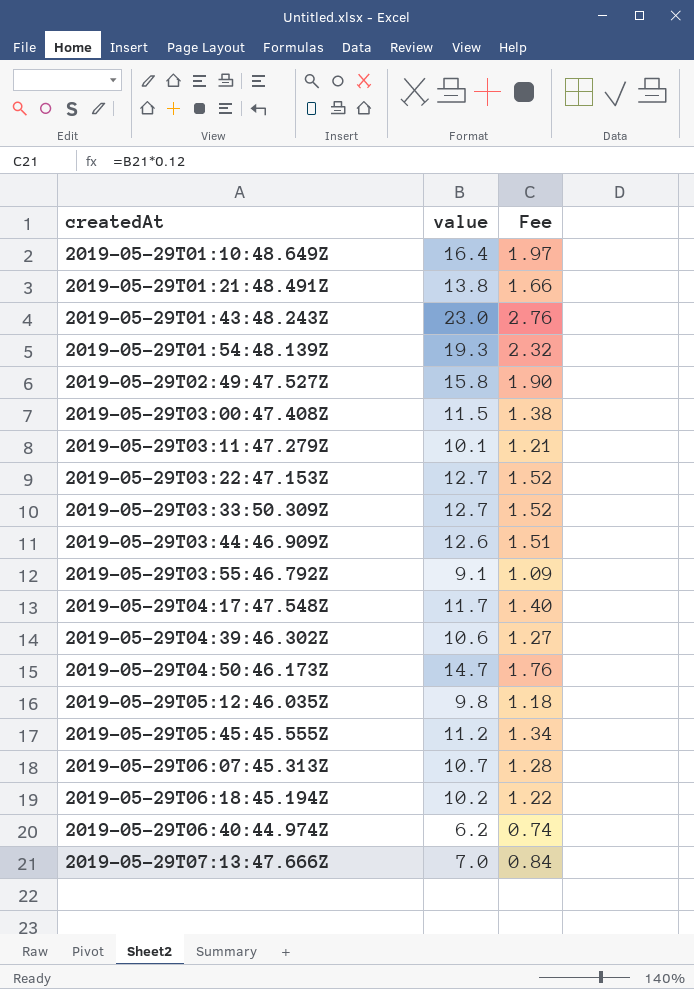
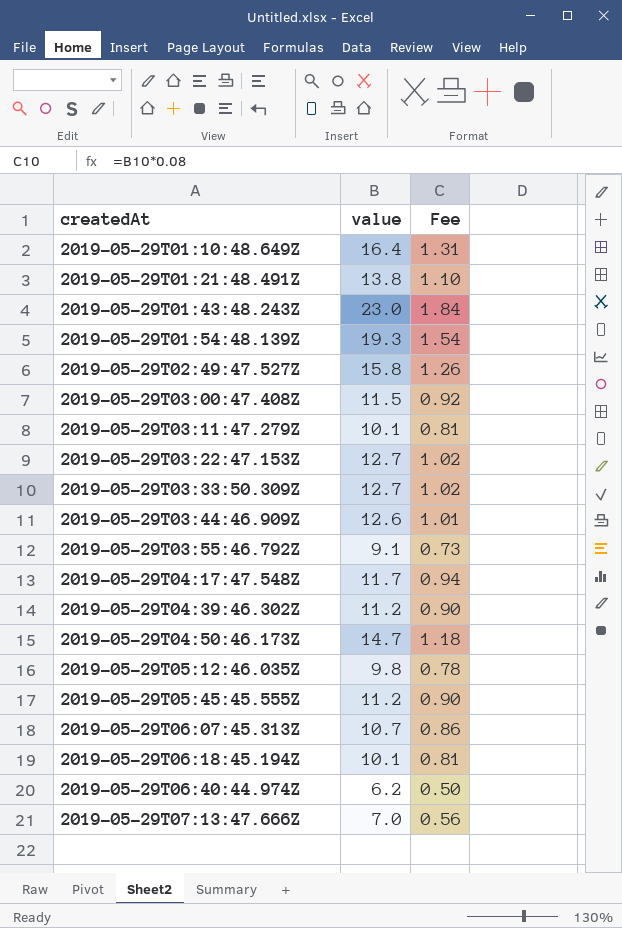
column Fee | formula: [value] * 0.12 -> [value] * 0.08
2019-05-29T04:39:46.302Z | value: 10.6 -> 11.2
2019-05-29T06:18:45.194Z | value: 10.2 -> 10.1

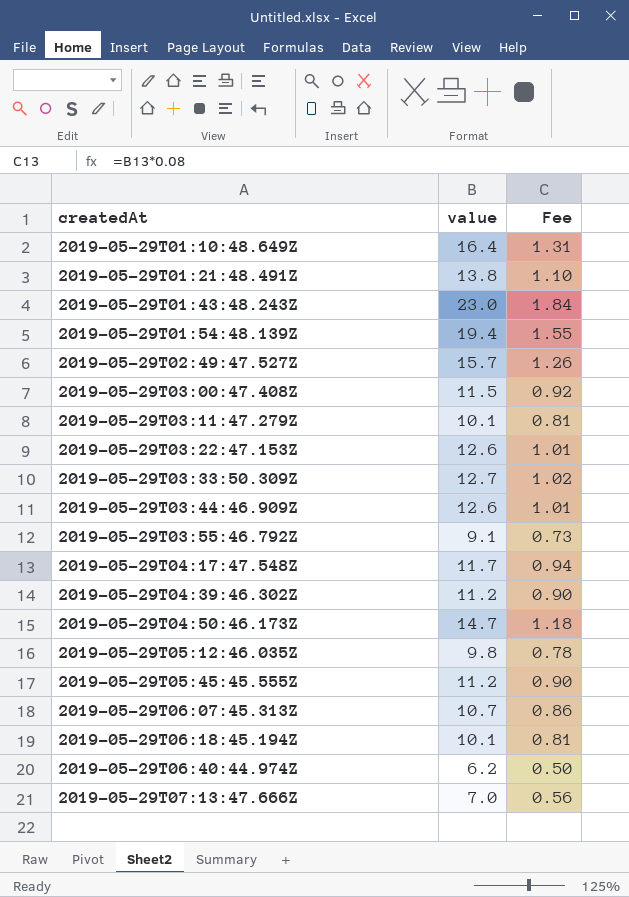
2019-05-29T01:54:48.139Z | value: 19.3 -> 19.4
2019-05-29T01:54:48.139Z | Fee: 1.54 -> 1.55
2019-05-29T02:49:47.527Z | value: 15.8 -> 15.7
2019-05-29T03:22:47.153Z | value: 12.7 -> 12.6
2019-05-29T03:22:47.153Z | Fee: 1.02 -> 1.01

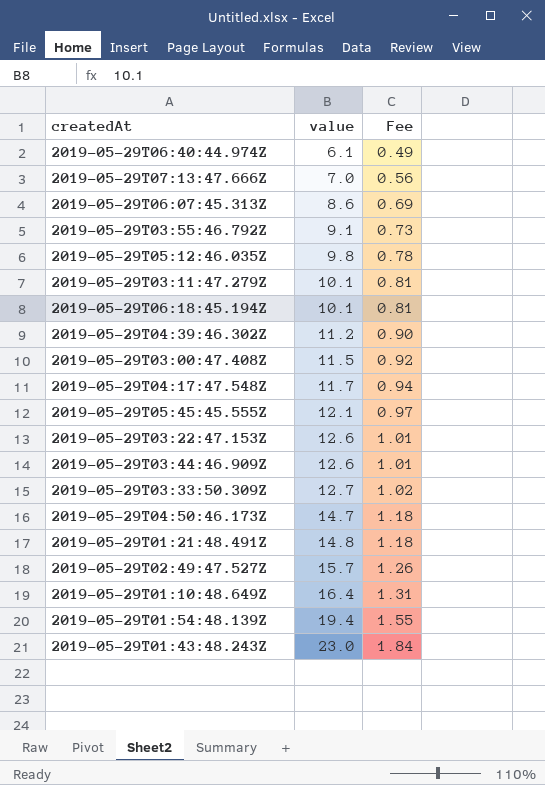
row order: createdAt ascending -> value ascending
2019-05-29T06:40:44.974Z | value: 6.2 -> 6.1
2019-05-29T06:40:44.974Z | Fee: 0.50 -> 0.49
2019-05-29T06:07:45.313Z | value: 10.7 -> 8.6
2019-05-29T06:07:45.313Z | Fee: 0.86 -> 0.69
2019-05-29T05:45:45.555Z | value: 11.2 -> 12.1
2019-05-29T05:45:45.555Z | Fee: 0.90 -> 0.97
2019-05-29T01:21:48.491Z | value: 13.8 -> 14.8
2019-05-29T01:21:48.491Z | Fee: 1.10 -> 1.18

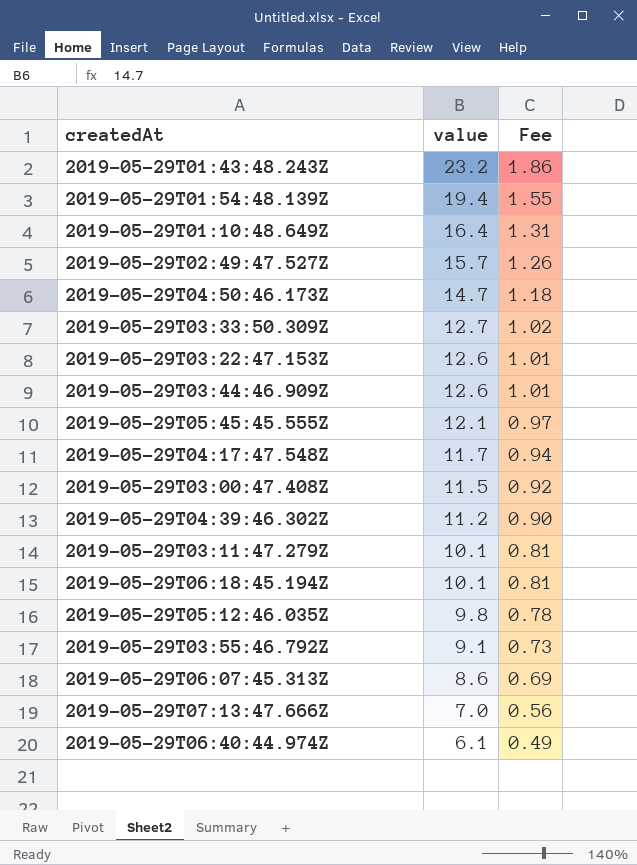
row order: value ascending -> value descending
row 2019-05-29T01:21:48.491Z: 14.8 | 1.18 -> none
2019-05-29T01:43:48.243Z | value: 23.0 -> 23.2
2019-05-29T01:43:48.243Z | Fee: 1.84 -> 1.86

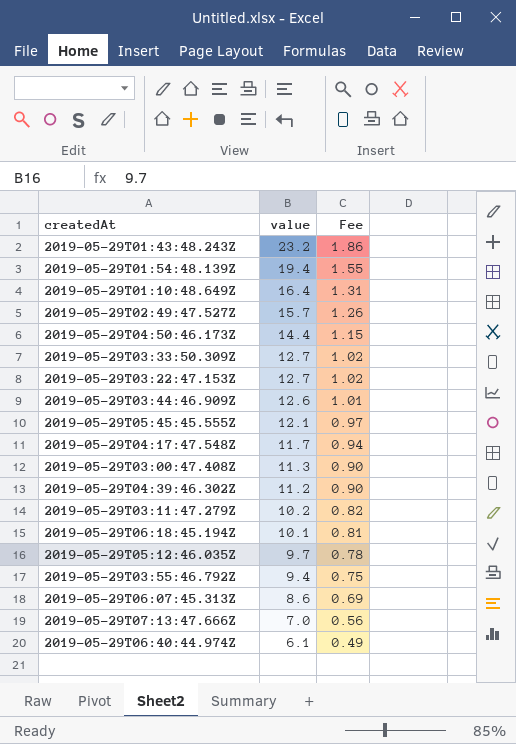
2019-05-29T04:50:46.173Z | value: 14.7 -> 14.4
2019-05-29T04:50:46.173Z | Fee: 1.18 -> 1.15
2019-05-29T03:22:47.153Z | value: 12.6 -> 12.7
2019-05-29T03:22:47.153Z | Fee: 1.01 -> 1.02
2019-05-29T03:00:47.408Z | value: 11.5 -> 11.3
2019-05-29T03:00:47.408Z | Fee: 0.92 -> 0.90
2019-05-29T03:11:47.279Z | value: 10.1 -> 10.2
2019-05-29T03:11:47.279Z | Fee: 0.81 -> 0.82
2019-05-29T05:12:46.035Z | value: 9.8 -> 9.7
2019-05-29T03:55:46.792Z | value: 9.1 -> 9.4
2019-05-29T03:55:46.792Z | Fee: 0.73 -> 0.75

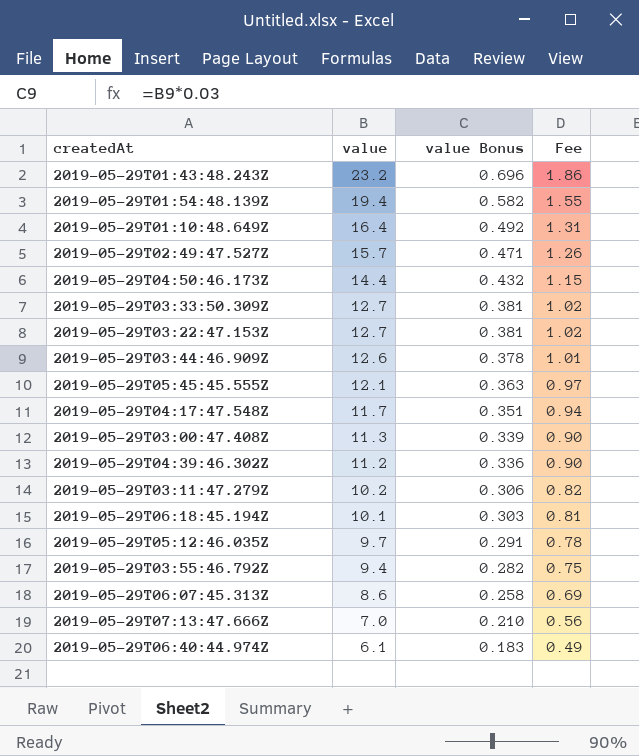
column value Bonus | formula: none -> [value] * 0.03

